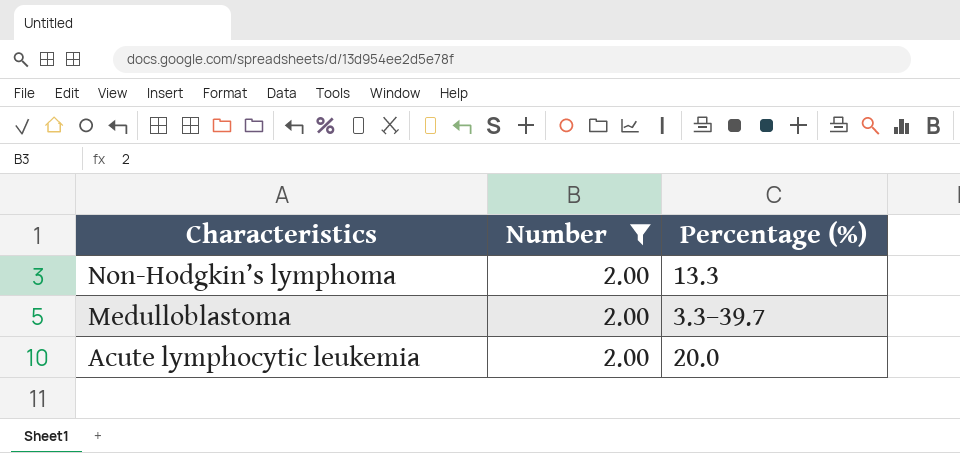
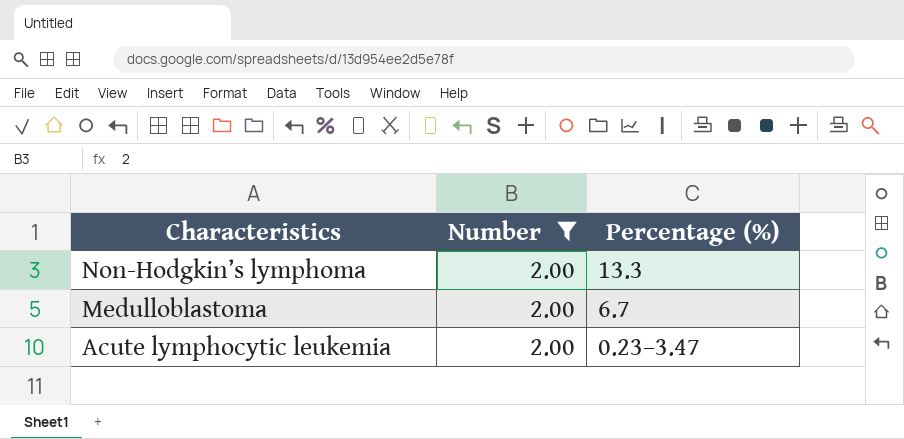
Medulloblastoma | Percentage (%): 3.3–39.7 -> 6.7
Acute lymphocytic leukemia | Percentage (%): 20.0 -> 0.23–3.47

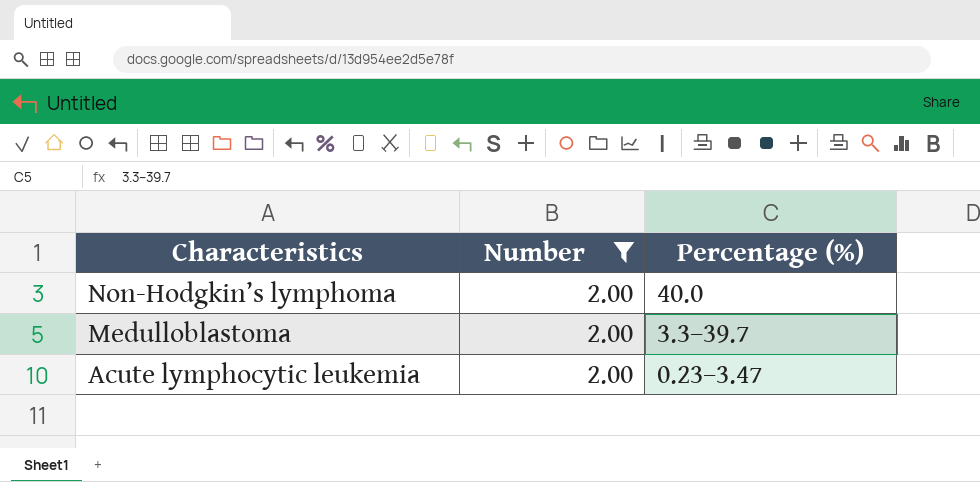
Non-Hodgkin’s lymphoma | Percentage (%): 13.3 -> 40.0
Medulloblastoma | Percentage (%): 6.7 -> 3.3–39.7

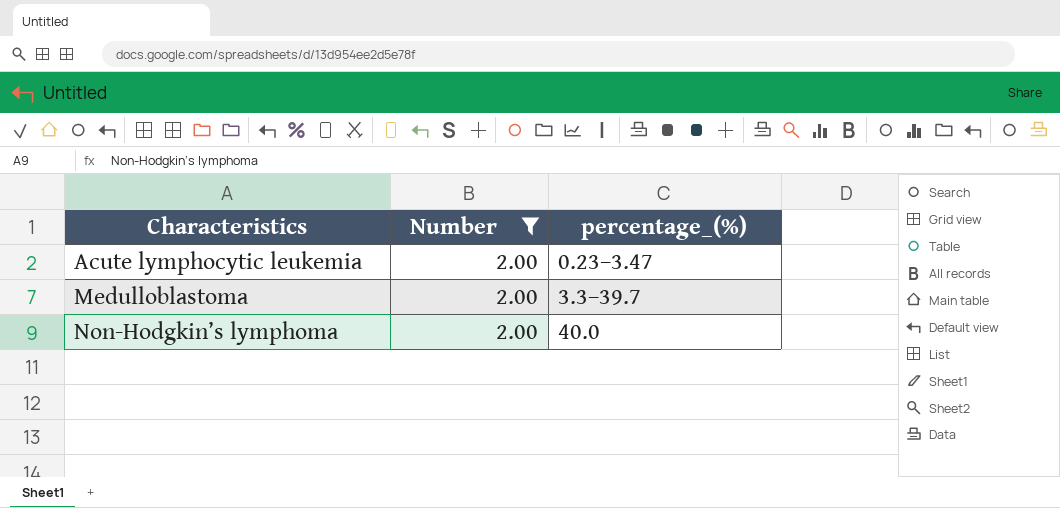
row order: Characteristics descending -> Characteristics ascending
column name: Percentage (%) -> percentage_(%)

